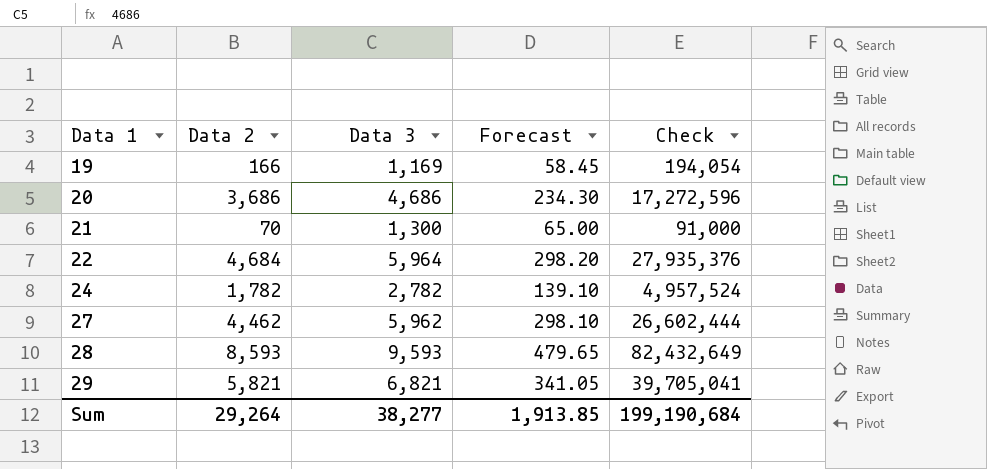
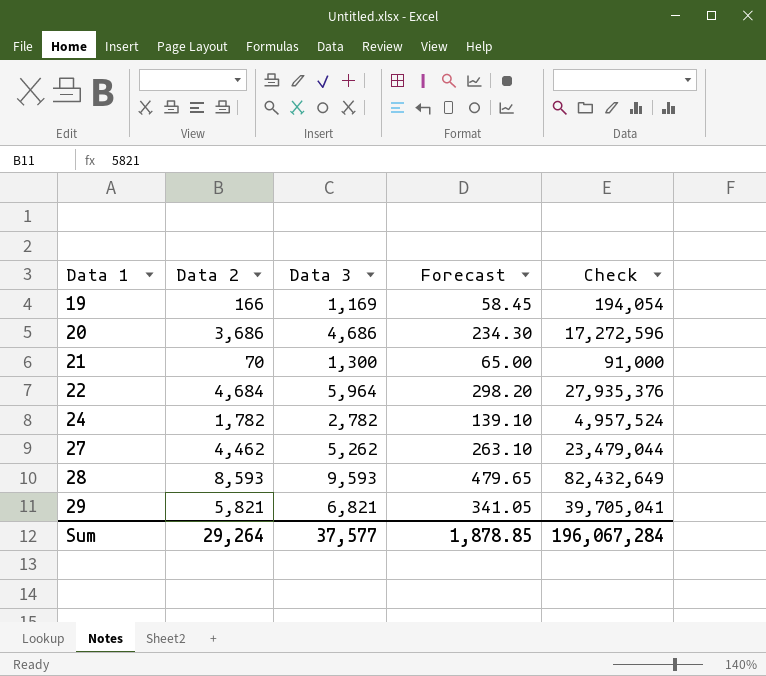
27 | Data 3: 5,962 -> 5,262
27 | Forecast: 298.10 -> 263.10
27 | Check: 26,602,444 -> 23,479,044
Sum | Data 3: 38,277 -> 37,577
Sum | Forecast: 1,913.85 -> 1,878.85
Sum | Check: 199,190,684 -> 196,067,284

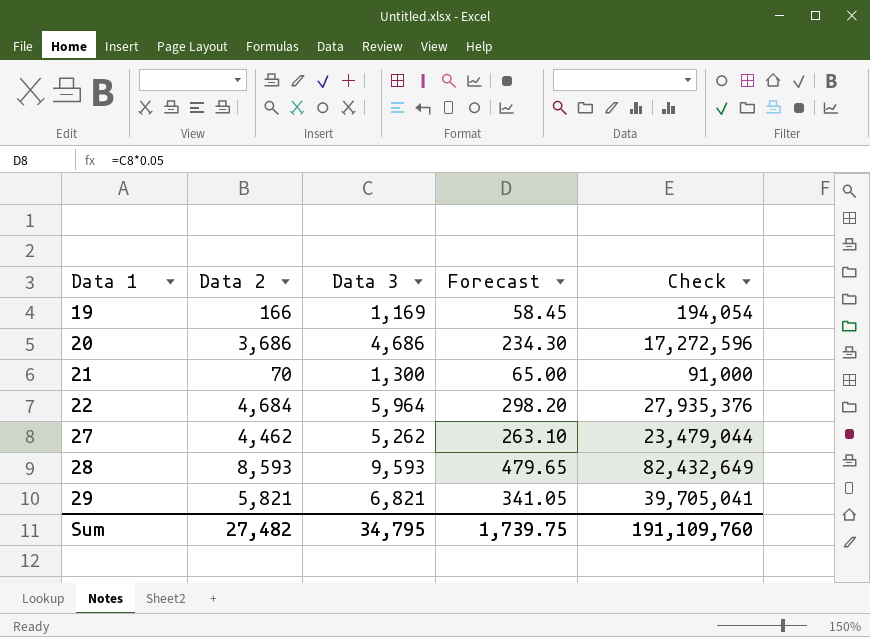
row 24: 1,782 | 2,782 | 139.10 | 4,957,524 -> none
Sum | Data 2: 29,264 -> 27,482
Sum | Data 3: 37,577 -> 34,795
Sum | Forecast: 1,878.85 -> 1,739.75
Sum | Check: 196,067,284 -> 191,109,760

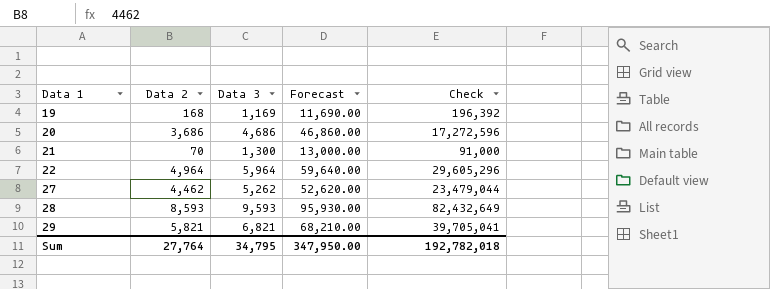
column Forecast | formula: [Data 3] * 0.05 -> [Data 3] * 10
19 | Data 2: 166 -> 168
19 | Check: 194,054 -> 196,392
22 | Data 2: 4,684 -> 4,964
22 | Check: 27,935,376 -> 29,605,296
Sum | Data 2: 27,482 -> 27,764
Sum | Forecast: 1,739.75 -> 347,950.00
Sum | Check: 191,109,760 -> 192,782,018

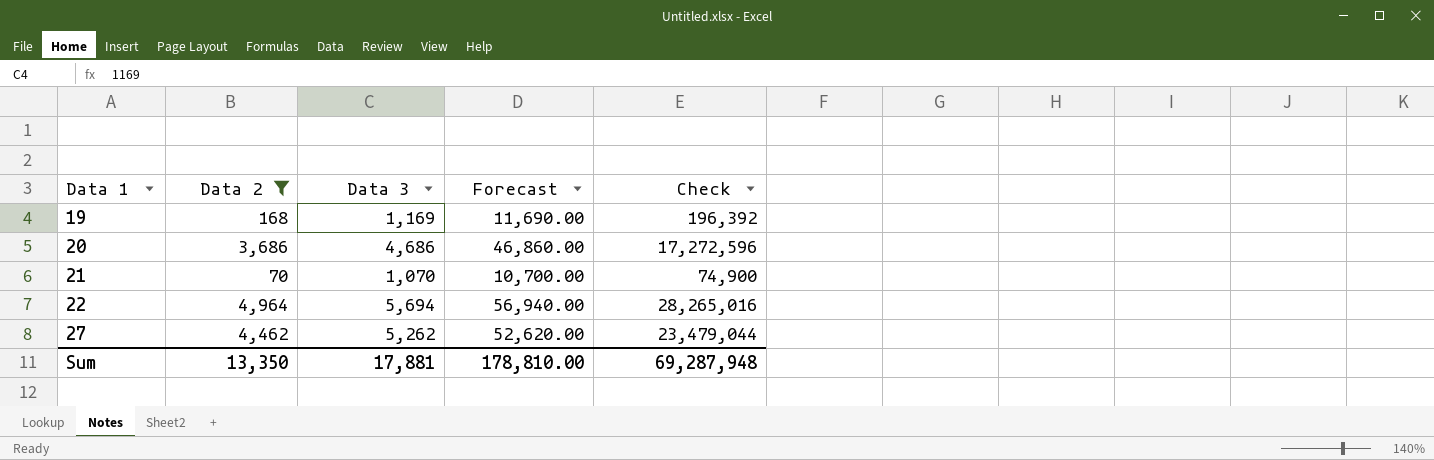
filter: none -> Data 2 <= 4,964
21 | Data 3: 1,300 -> 1,070
21 | Forecast: 13,000.00 -> 10,700.00
21 | Check: 91,000 -> 74,900
22 | Data 3: 5,964 -> 5,694
22 | Forecast: 59,640.00 -> 56,940.00
22 | Check: 29,605,296 -> 28,265,016
Sum | Data 2: 27,764 -> 13,350
Sum | Data 3: 34,795 -> 17,881
Sum | Forecast: 347,950.00 -> 178,810.00
Sum | Check: 192,782,018 -> 69,287,948

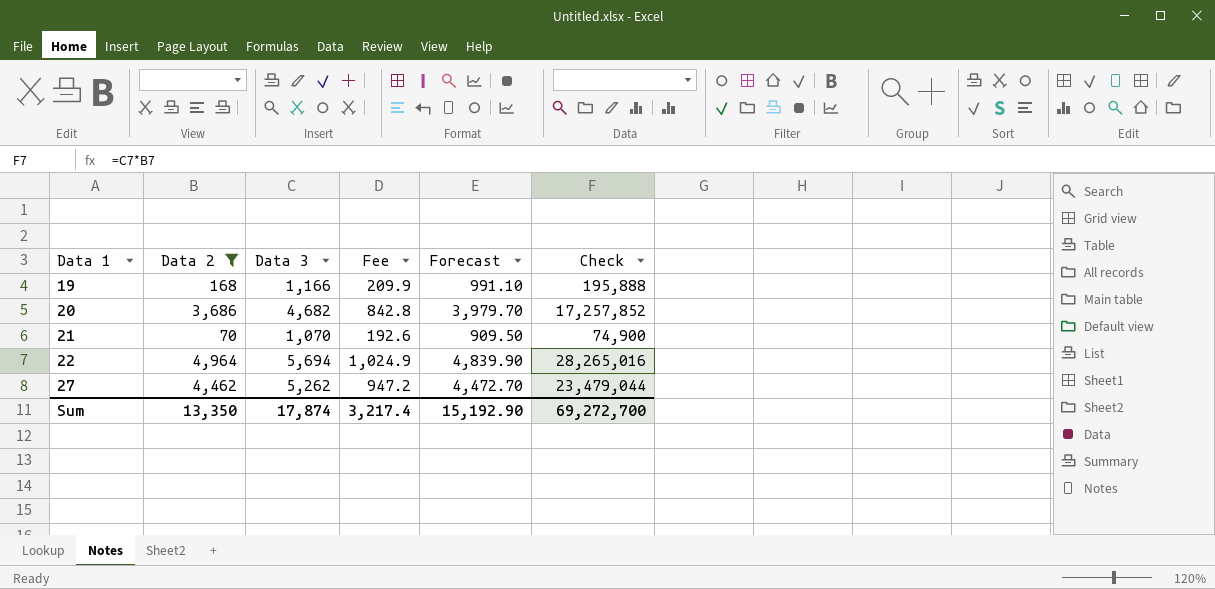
column Fee | formula: none -> [Data 3] * 0.18
column Forecast | formula: [Data 3] * 10 -> [Data 3] * 0.85
19 | Data 3: 1,169 -> 1,166
19 | Check: 196,392 -> 195,888
20 | Data 3: 4,686 -> 4,682
20 | Check: 17,272,596 -> 17,257,852
Sum | Data 3: 17,881 -> 17,874
Sum | Forecast: 178,810.00 -> 15,192.90
Sum | Check: 69,287,948 -> 69,272,700

